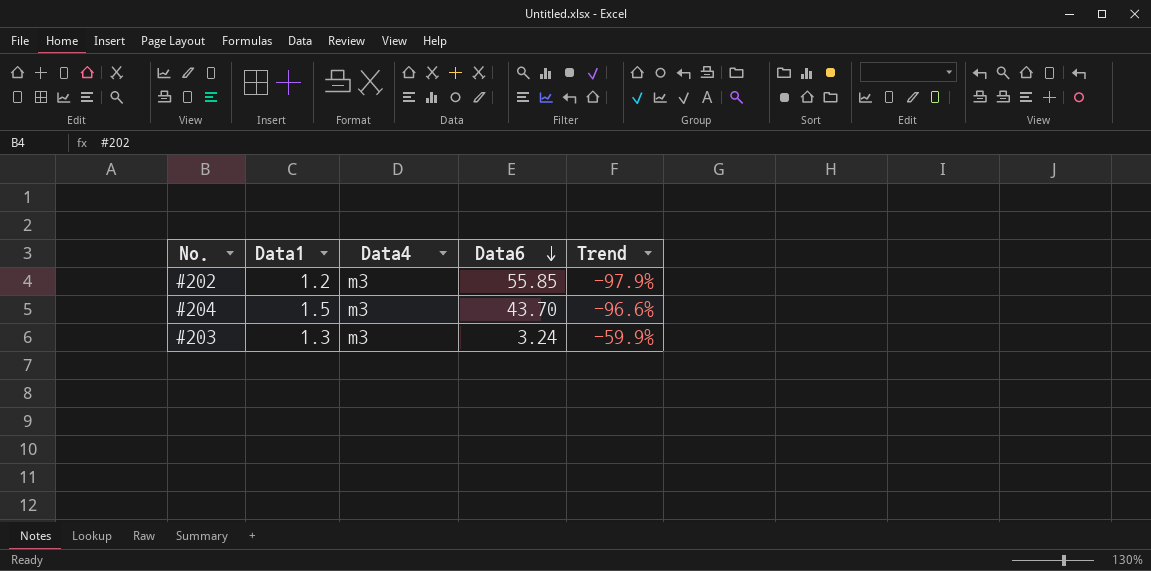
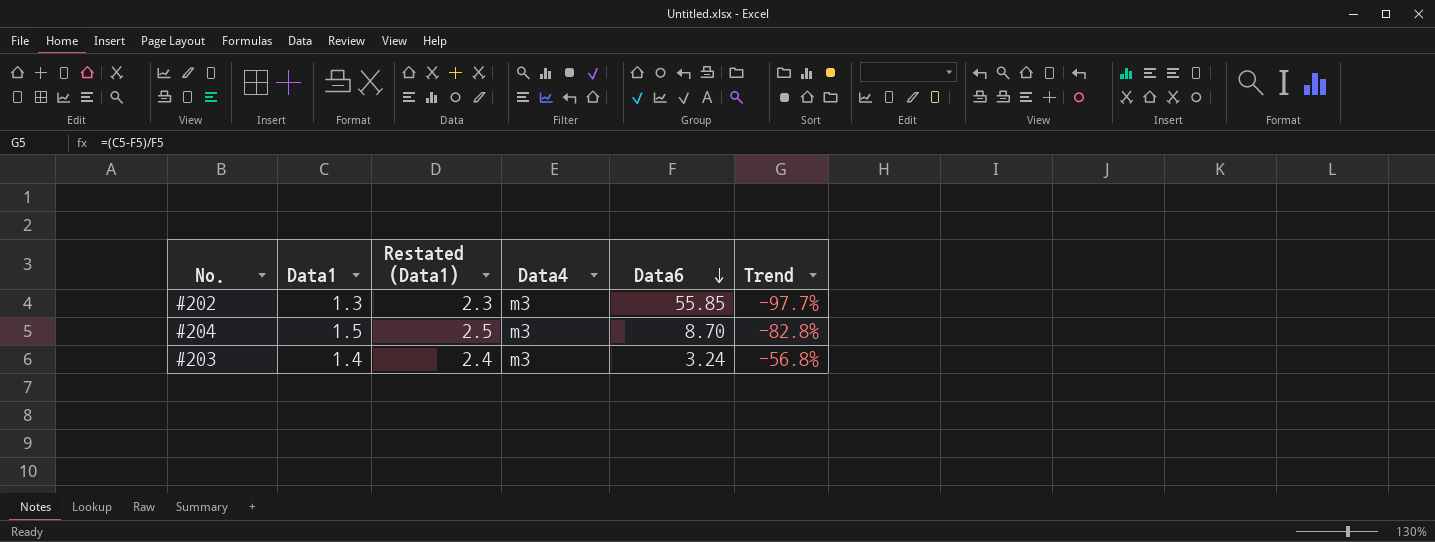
column Restated (Data1) | formula: none -> [Data1] + 1
#202 | Data1: 1.2 -> 1.3
#202 | Trend: -97.9% -> -97.7%
#204 | Data6: 43.70 -> 8.70
#204 | Trend: -96.6% -> -82.8%
#203 | Data1: 1.3 -> 1.4
#203 | Trend: -59.9% -> -56.8%

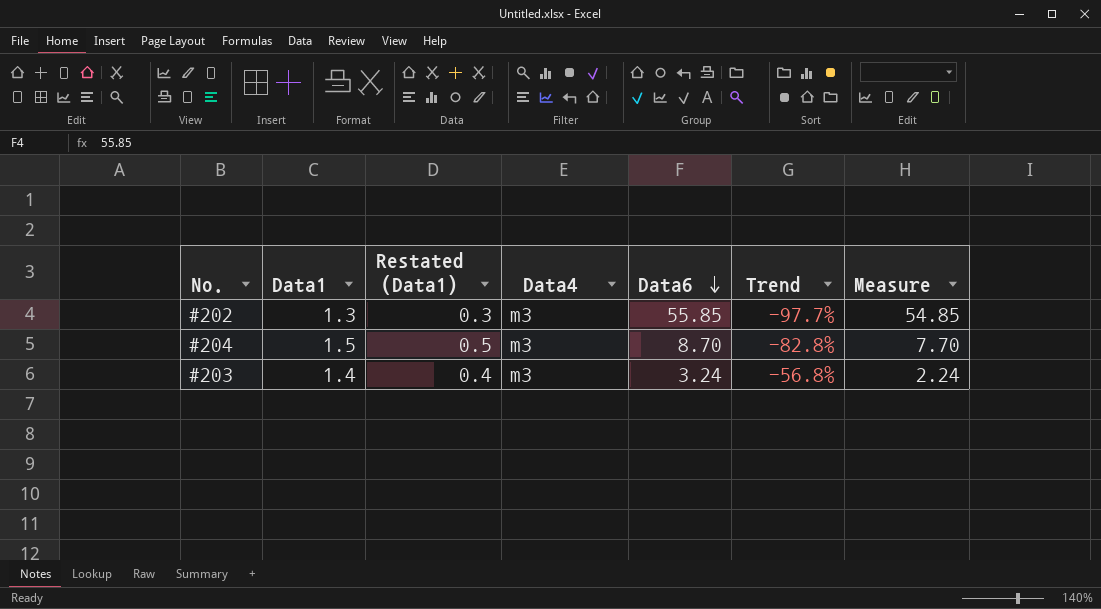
column Restated (Data1) | formula: [Data1] + 1 -> [Data1] - 1
column Measure | formula: none -> [Data6] - 1

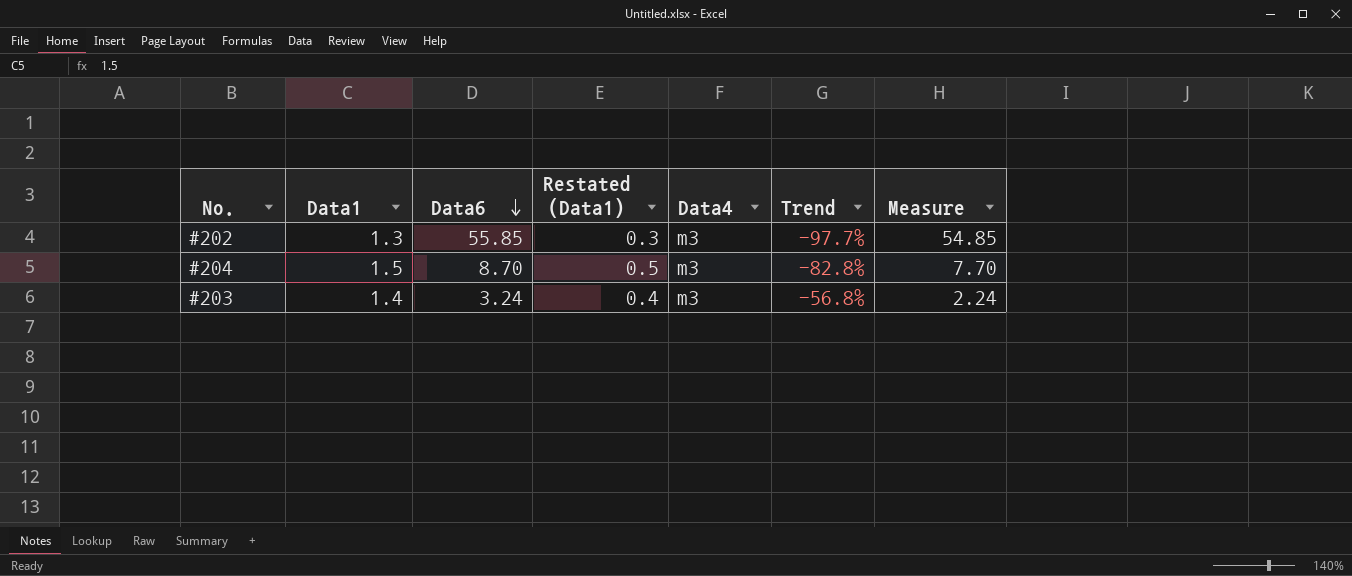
column Data6 | position: 5 -> 3

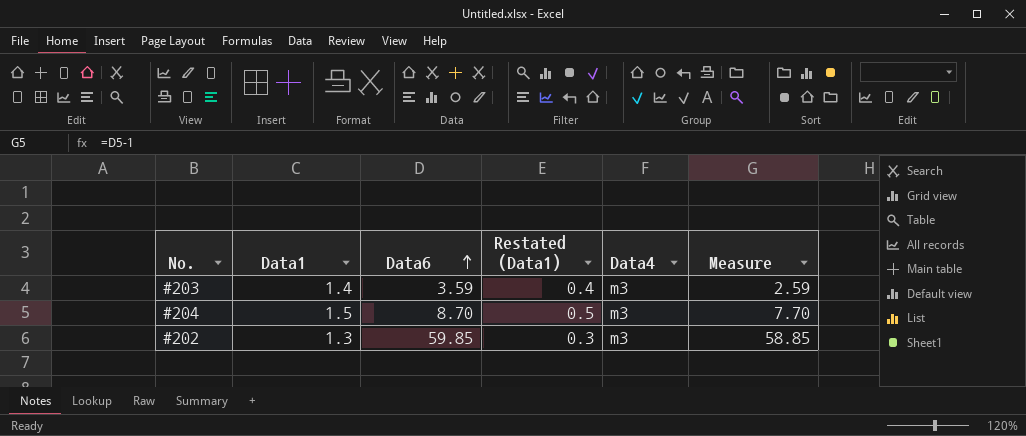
row order: Data6 descending -> Data6 ascending
column Trend | formula: ([Data1] - [Data6]) / [Data6] -> none
#203 | Data6: 3.24 -> 3.59
#203 | Measure: 2.24 -> 2.59
#202 | Data6: 55.85 -> 59.85
#202 | Measure: 54.85 -> 58.85

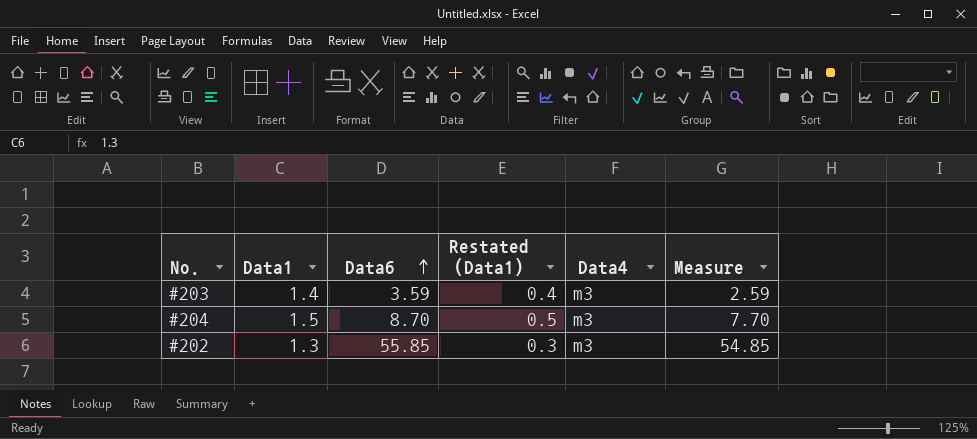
#202 | Data6: 59.85 -> 55.85
#202 | Measure: 58.85 -> 54.85

